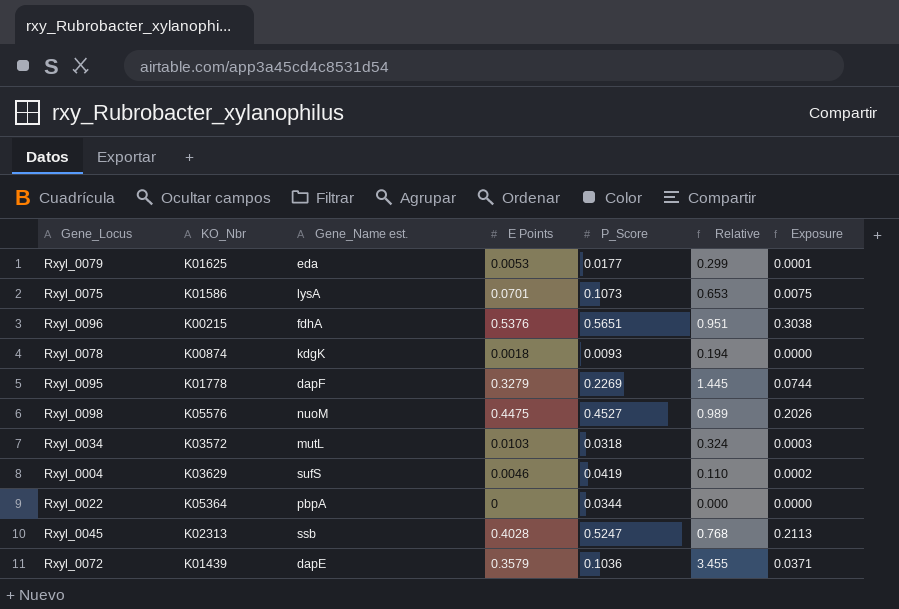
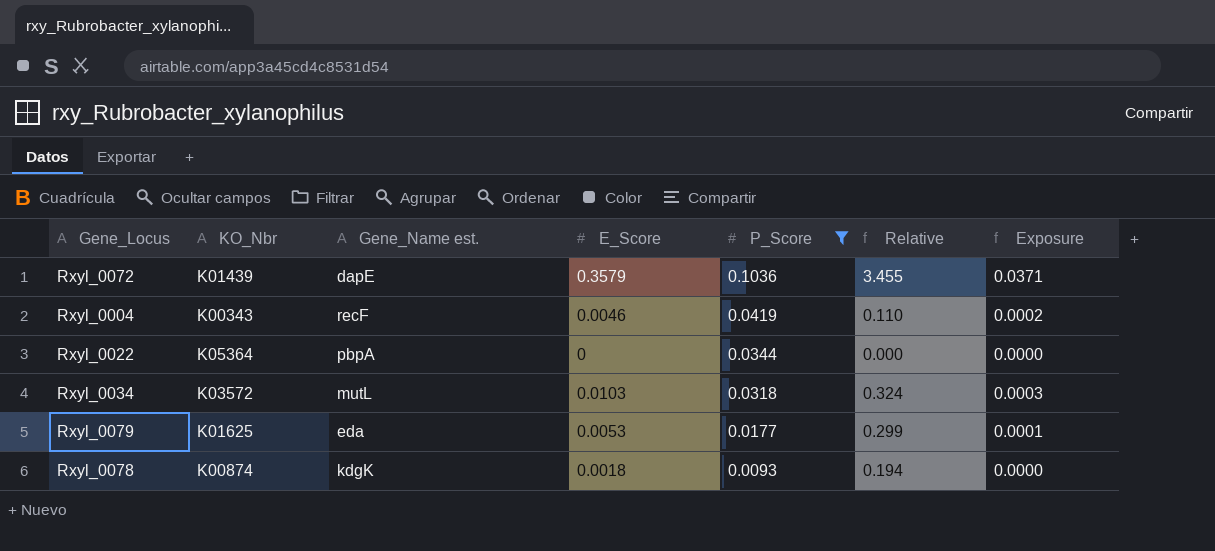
filter: none -> P_Score <= 0.1036
row order: none -> P_Score descending
column name: E Points -> E_Score
Rxyl_0004 | KO_Nbr: K03629 -> K00343
Rxyl_0004 | Gene_Name est.: sufS -> recF

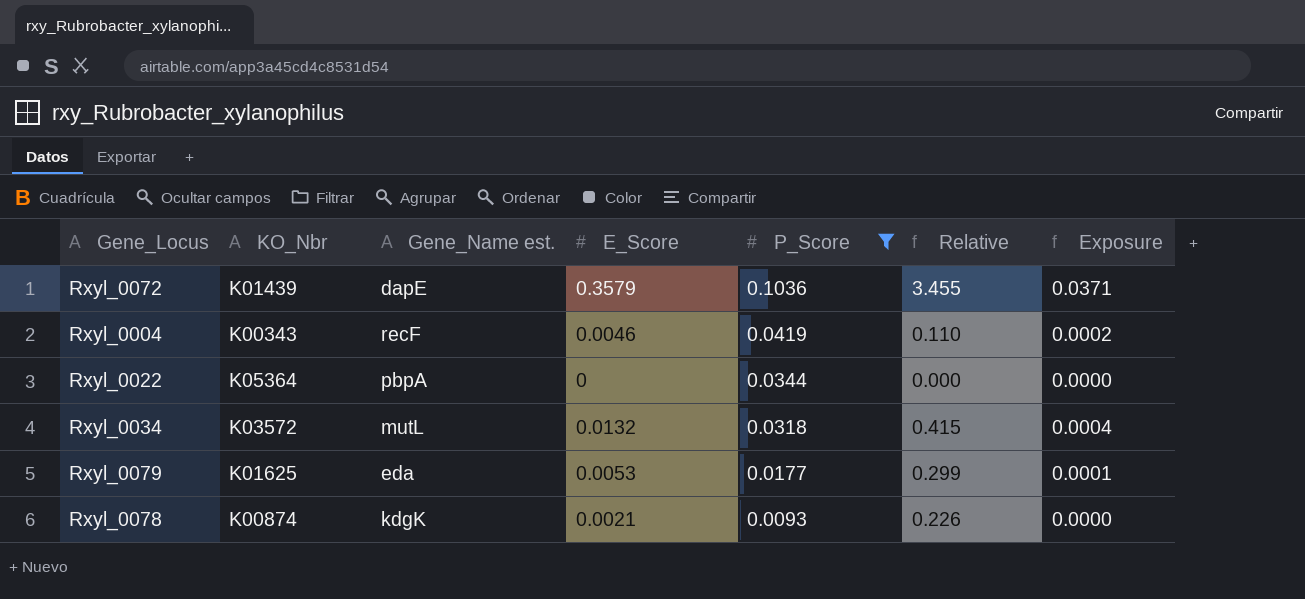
Rxyl_0034 | E_Score: 0.0103 -> 0.0132
Rxyl_0034 | Relative: 0.324 -> 0.415
Rxyl_0034 | Exposure: 0.0003 -> 0.0004
Rxyl_0078 | E_Score: 0.0018 -> 0.0021
Rxyl_0078 | Relative: 0.194 -> 0.226

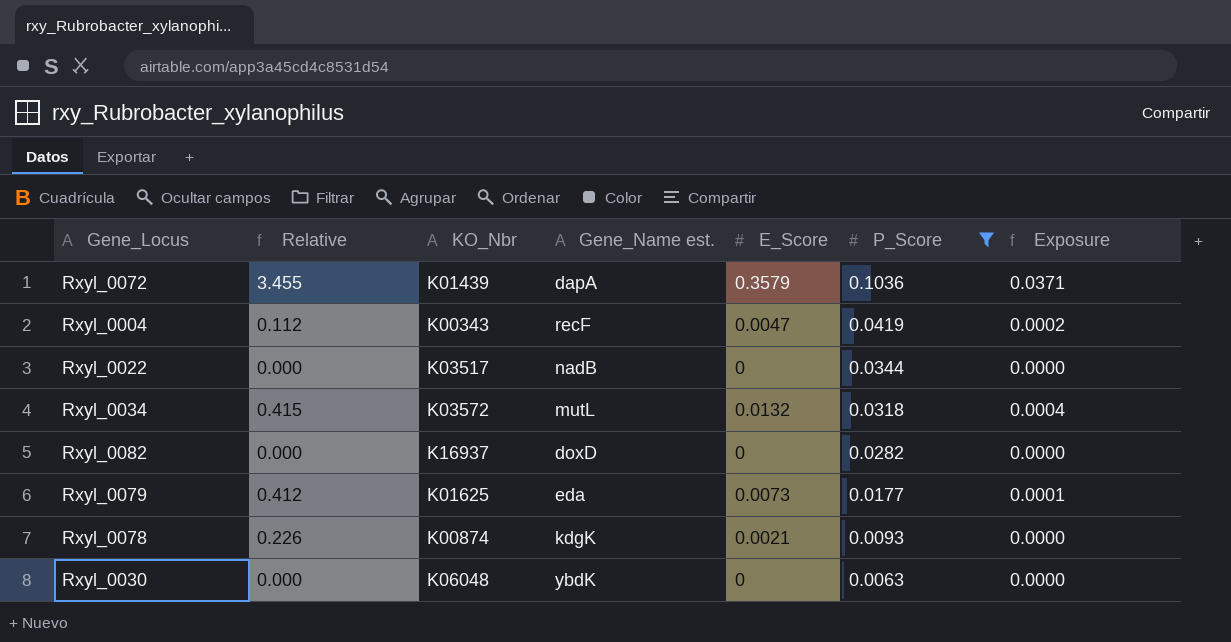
column Relative | position: 6 -> 2
Rxyl_0072 | Gene_Name est.: dapE -> dapA
Rxyl_0004 | Relative: 0.110 -> 0.112
Rxyl_0004 | E_Score: 0.0046 -> 0.0047
Rxyl_0022 | KO_Nbr: K05364 -> K03517
Rxyl_0022 | Gene_Name est.: pbpA -> nadB
row Rxyl_0082: none -> 0.000 | K16937 | doxD | 0 | 0.0282 | 0.0000
Rxyl_0079 | Relative: 0.299 -> 0.412
Rxyl_0079 | E_Score: 0.0053 -> 0.0073
row Rxyl_0030: none -> 0.000 | K06048 | ybdK | 0 | 0.0063 | 0.0000

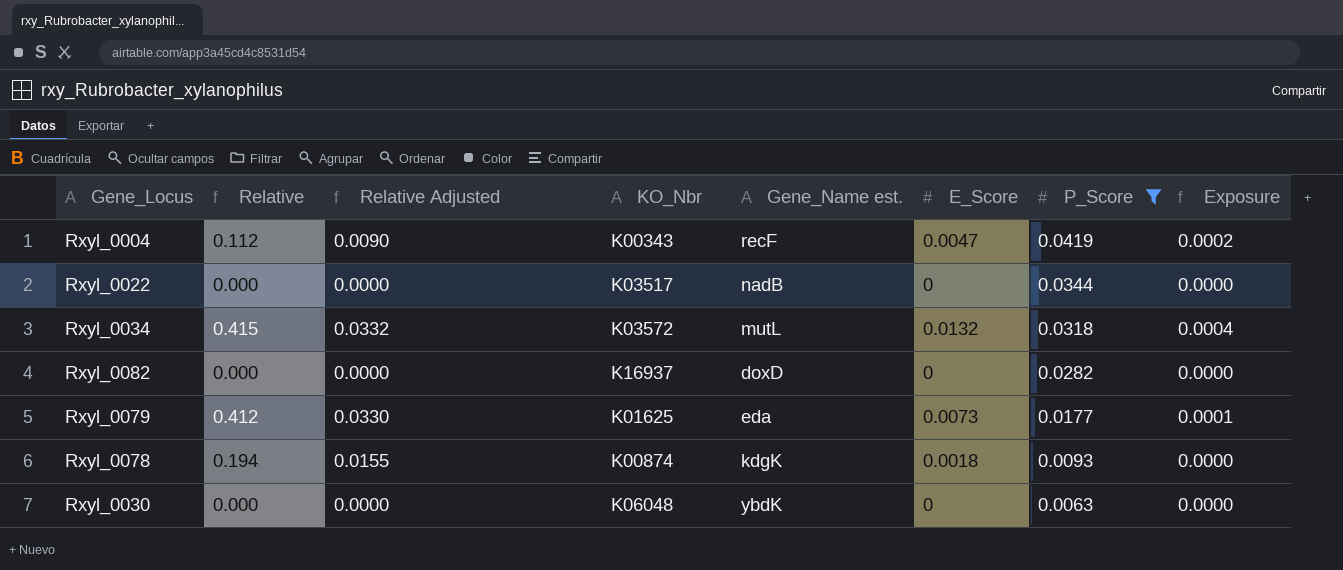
column Relative Adjusted | formula: none -> [Relative] * 0.08
row Rxyl_0072: 3.455 | K01439 | dapA | 0.3579 | 0.1036 | 0.0371 -> none
Rxyl_0078 | Relative: 0.226 -> 0.194
Rxyl_0078 | E_Score: 0.0021 -> 0.0018

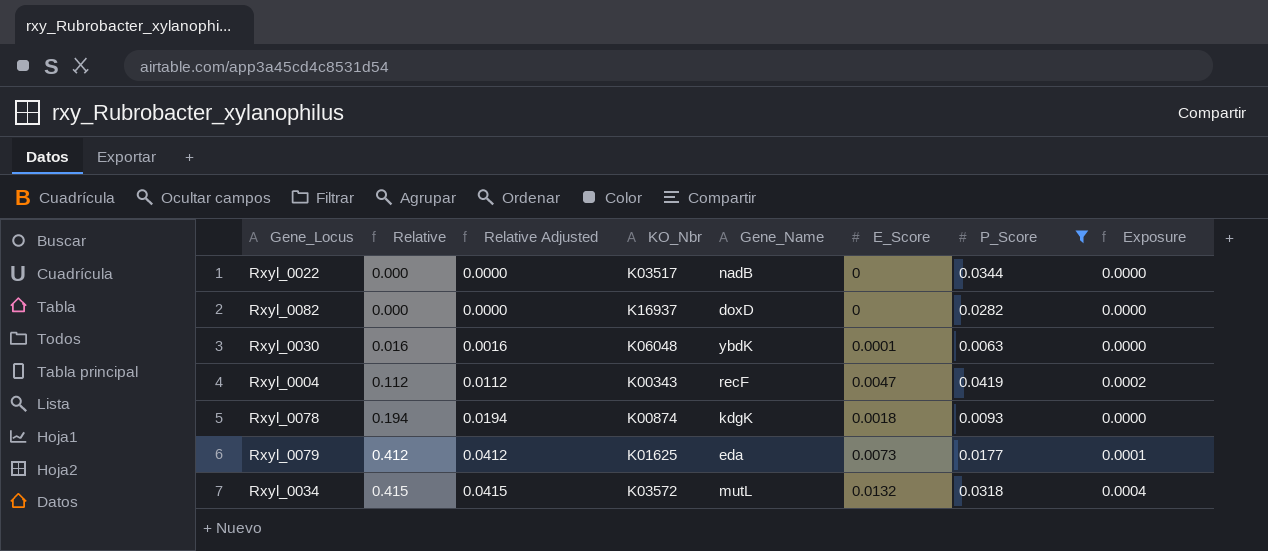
row order: P_Score descending -> Relative ascending
column Relative Adjusted | formula: [Relative] * 0.08 -> [Relative] * 0.1
column name: Gene_Name est. -> Gene_Name
Rxyl_0030 | Relative: 0.000 -> 0.016
Rxyl_0030 | E_Score: 0 -> 0.0001

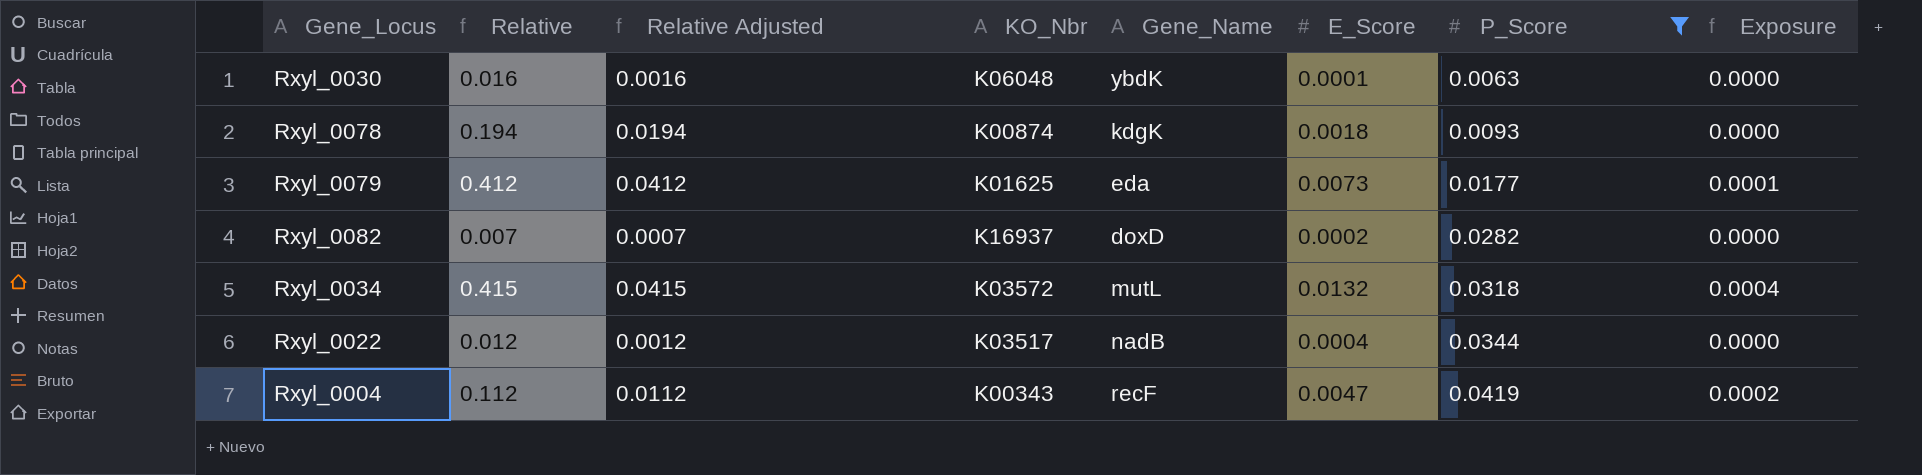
row order: Relative ascending -> P_Score ascending
Rxyl_0082 | Relative: 0.000 -> 0.007
Rxyl_0082 | Relative Adjusted: 0.0000 -> 0.0007
Rxyl_0082 | E_Score: 0 -> 0.0002
Rxyl_0022 | Relative: 0.000 -> 0.012
Rxyl_0022 | Relative Adjusted: 0.0000 -> 0.0012
Rxyl_0022 | E_Score: 0 -> 0.0004

